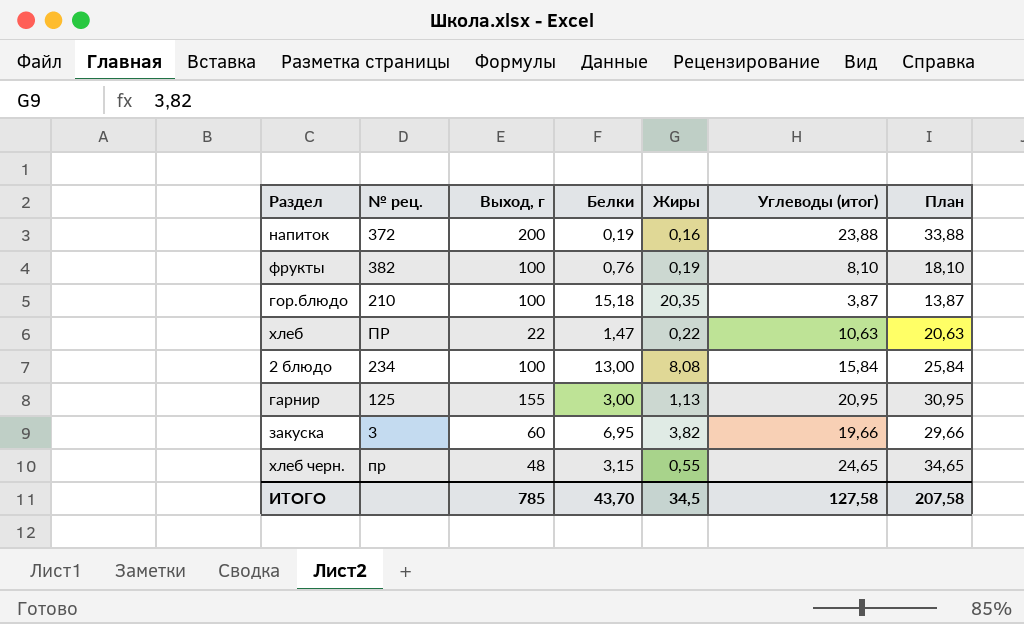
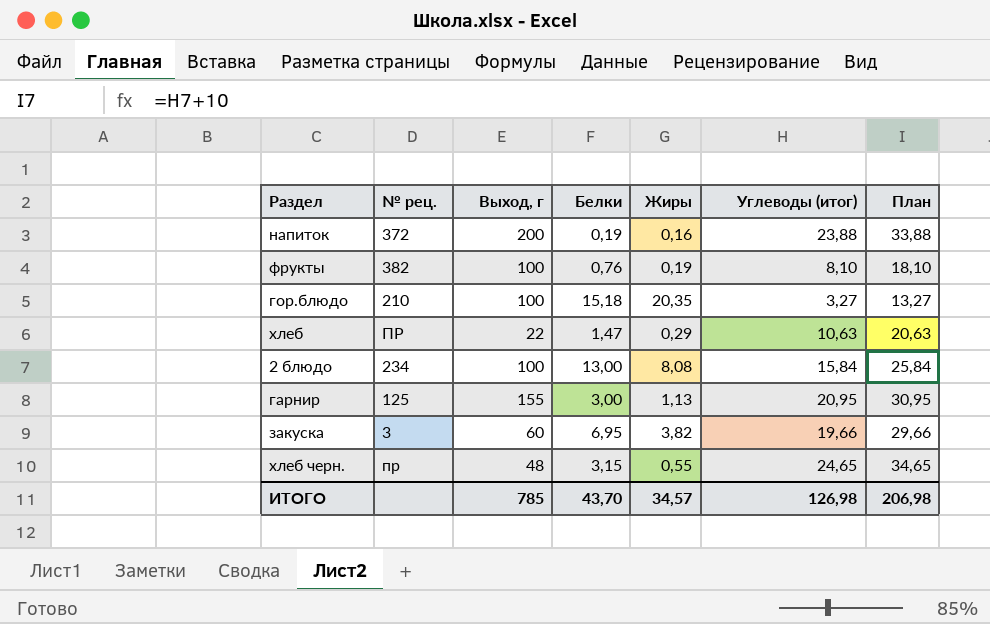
гор.блюдо | Углеводы (итог): 3,87 -> 3,27
гор.блюдо | План: 13,87 -> 13,27
хлеб | Жиры: 0,22 -> 0,29
ИТОГО | Жиры: 34,5 -> 34,57
ИТОГО | Углеводы (итог): 127,58 -> 126,98
ИТОГО | План: 207,58 -> 206,98

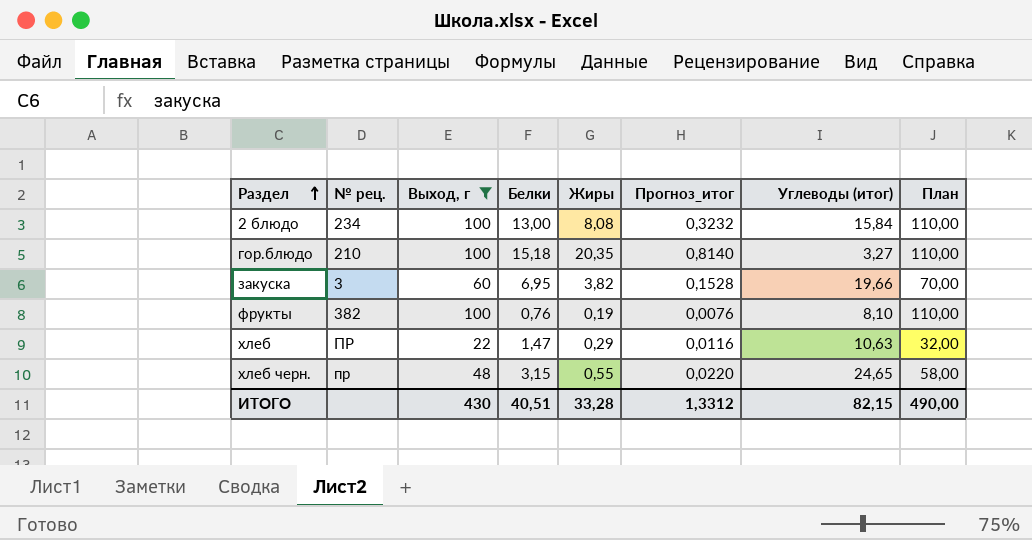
filter: none -> Выход, г <= 100
row order: none -> Раздел ascending
column Прогноз_итог | formula: none -> [Жиры] * 0,04
column План | formula: [Углеводы (итог)] + 10 -> [Выход, г] + 10
ИТОГО | Выход, г: 785 -> 430
ИТОГО | Белки: 43,70 -> 40,51
ИТОГО | Жиры: 34,57 -> 33,28
ИТОГО | Углеводы (итог): 126,98 -> 82,15
ИТОГО | План: 206,98 -> 490,00

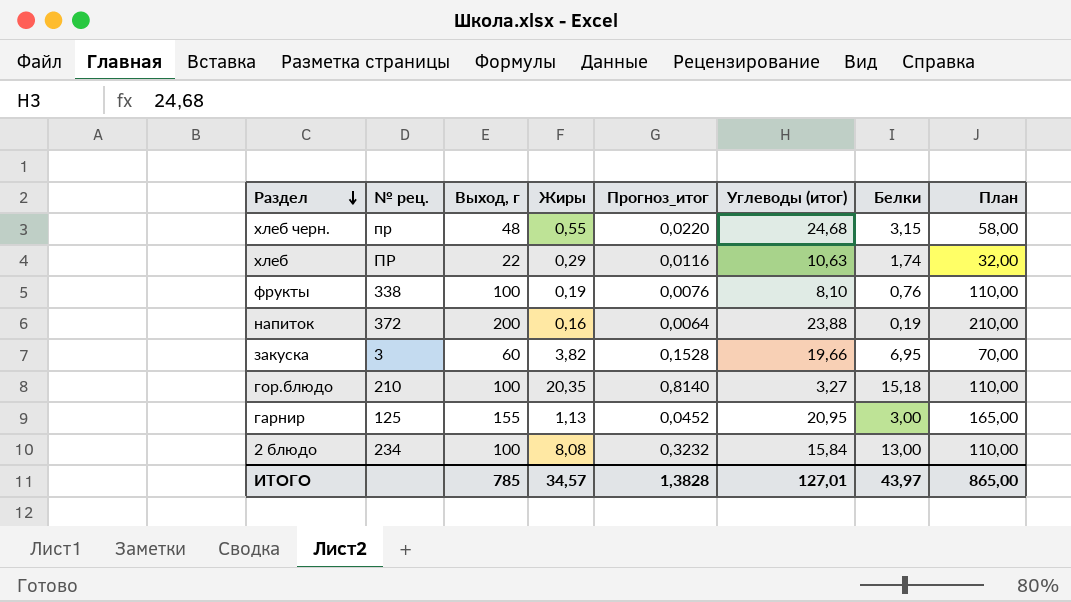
filter: Выход, г <= 100 -> none
row order: Раздел ascending -> Раздел descending
column Белки | position: 4 -> 7
хлеб черн. | Углеводы (итог): 24,65 -> 24,68
хлеб | Белки: 1,47 -> 1,74
фрукты | № рец.: 382 -> 338
ИТОГО | Выход, г: 430 -> 785
ИТОГО | Жиры: 33,28 -> 34,57
ИТОГО | Прогноз_итог: 1,3312 -> 1,3828
ИТОГО | Углеводы (итог): 82,15 -> 127,01
ИТОГО | Белки: 40,51 -> 43,97
ИТОГО | План: 490,00 -> 865,00

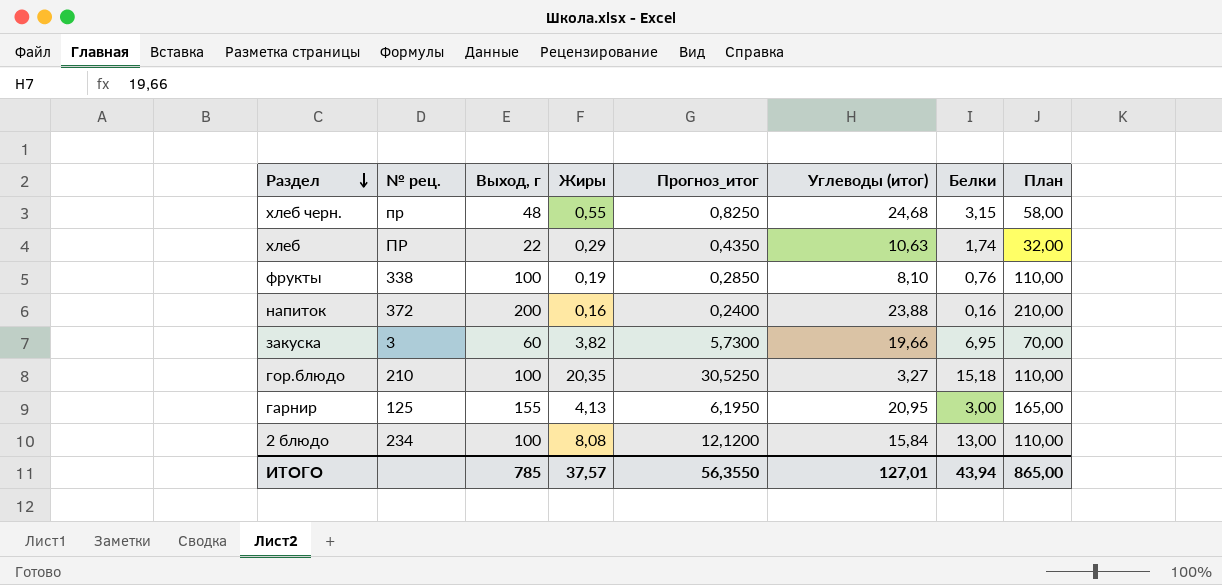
column Прогноз_итог | formula: [Жиры] * 0,04 -> [Жиры] * 1,5
напиток | Белки: 0,19 -> 0,16
гарнир | Жиры: 1,13 -> 4,13
ИТОГО | Жиры: 34,57 -> 37,57
ИТОГО | Прогноз_итог: 1,3828 -> 56,3550
ИТОГО | Белки: 43,97 -> 43,94

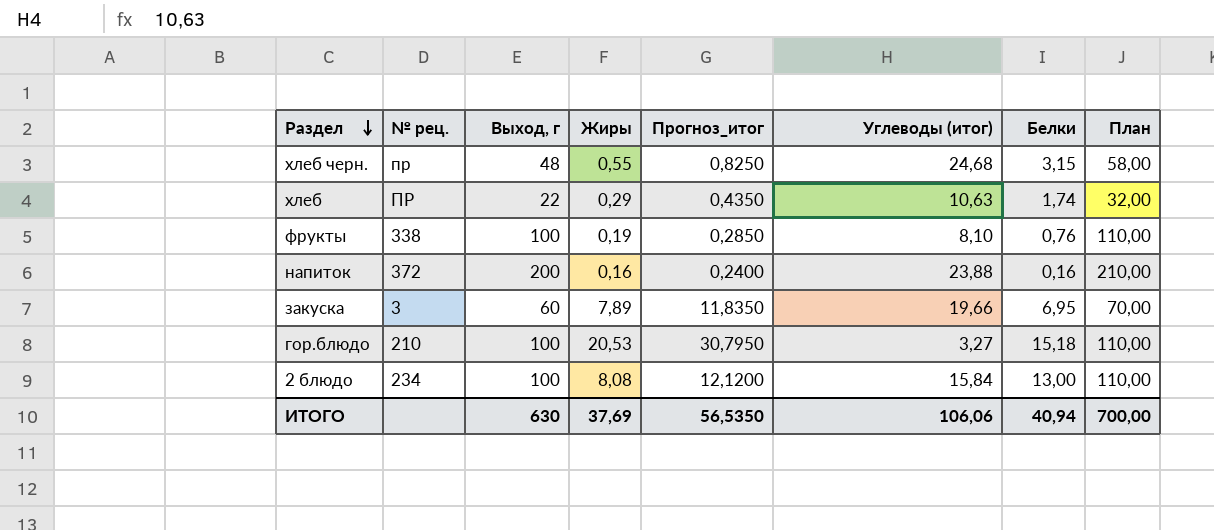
row гарнир: 125 | 155 | 4,13 | 6,1950 | 20,95 | 3,00 | 165,00 -> none
закуска | Жиры: 3,82 -> 7,89
закуска | Прогноз_итог: 5,7300 -> 11,8350
гор.блюдо | Жиры: 20,35 -> 20,53
гор.блюдо | Прогноз_итог: 30,5250 -> 30,7950
ИТОГО | Выход, г: 785 -> 630
ИТОГО | Жиры: 37,57 -> 37,69
ИТОГО | Прогноз_итог: 56,3550 -> 56,5350
ИТОГО | Углеводы (итог): 127,01 -> 106,06
ИТОГО | Белки: 43,94 -> 40,94
ИТОГО | План: 865,00 -> 700,00

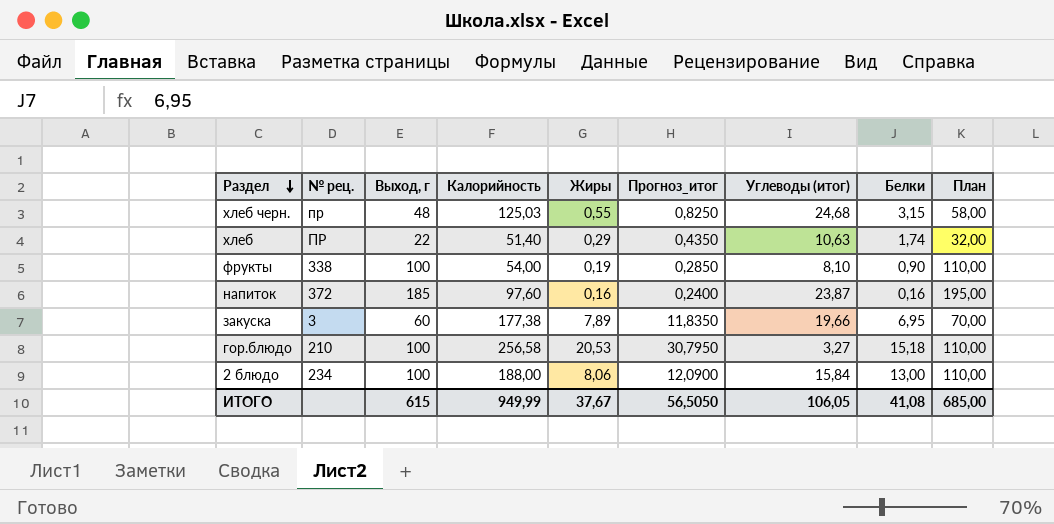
column Калорийность | position: none -> 4
фрукты | Белки: 0,76 -> 0,90
напиток | Выход, г: 200 -> 185
напиток | Углеводы (итог): 23,88 -> 23,87
напиток | План: 210,00 -> 195,00
2 блюдо | Жиры: 8,08 -> 8,06
2 блюдо | Прогноз_итог: 12,1200 -> 12,0900
ИТОГО | Выход, г: 630 -> 615
ИТОГО | Жиры: 37,69 -> 37,67
ИТОГО | Прогноз_итог: 56,5350 -> 56,5050
ИТОГО | Углеводы (итог): 106,06 -> 106,05
ИТОГО | Белки: 40,94 -> 41,08
ИТОГО | План: 700,00 -> 685,00

